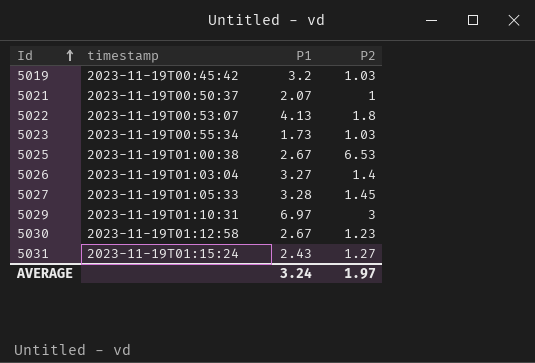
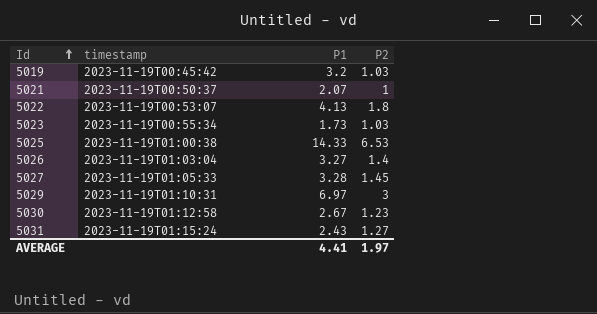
5025 | P1: 2.67 -> 14.33
AVERAGE | P1: 3.24 -> 4.41

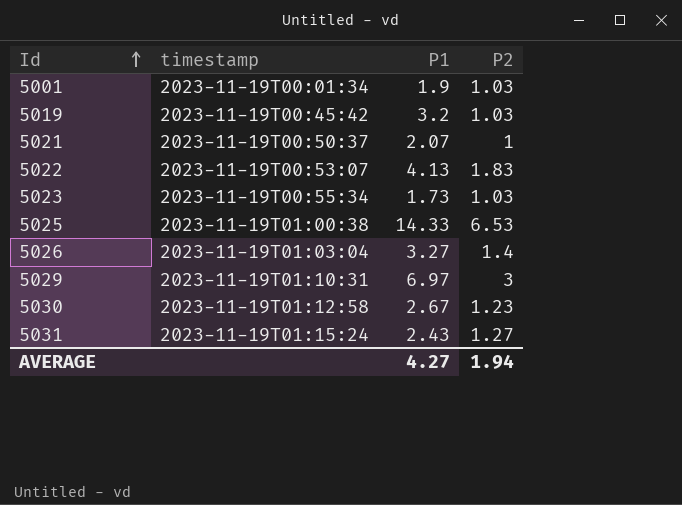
row 5027: 2023-11-19T01:05:33 | 3.28 | 1.45 -> none
row 5001: none -> 2023-11-19T00:01:34 | 1.9 | 1.03
5022 | P2: 1.8 -> 1.83
AVERAGE | P1: 4.41 -> 4.27
AVERAGE | P2: 1.97 -> 1.94

